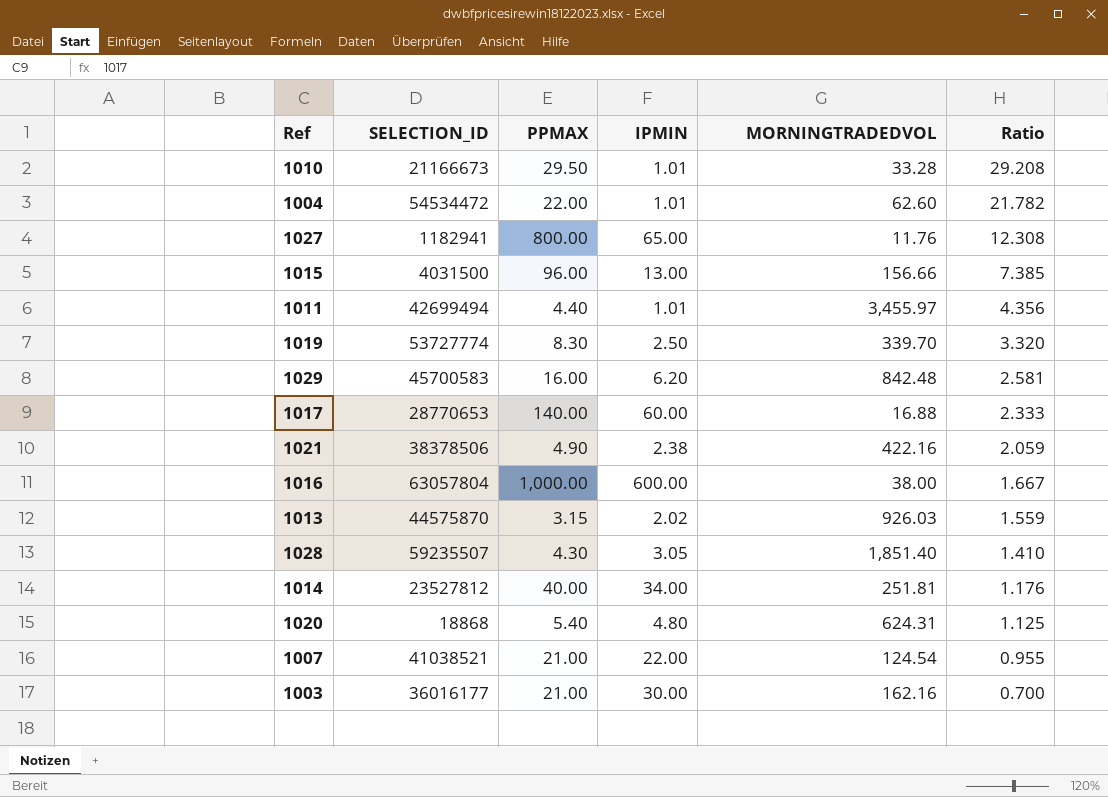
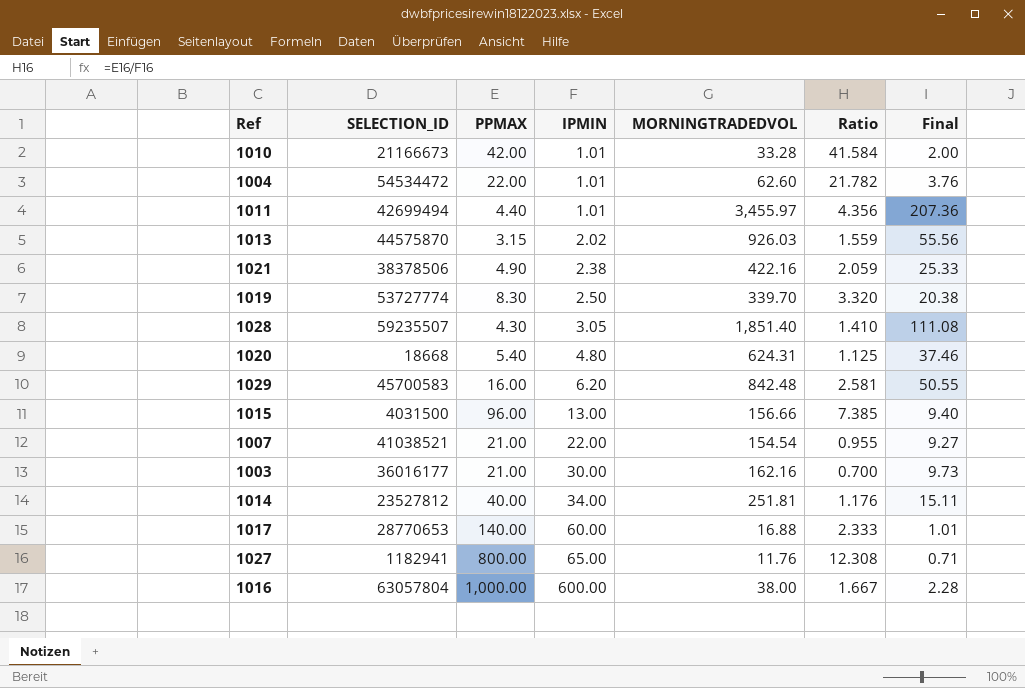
row order: Ratio descending -> IPMIN ascending
column Final | formula: none -> [MORNINGTRADEDVOL] * 0.06
1010 | PPMAX: 29.50 -> 42.00
1010 | Ratio: 29.208 -> 41.584
1020 | SELECTION_ID: 18868 -> 18668
1007 | MORNINGTRADEDVOL: 124.54 -> 154.54

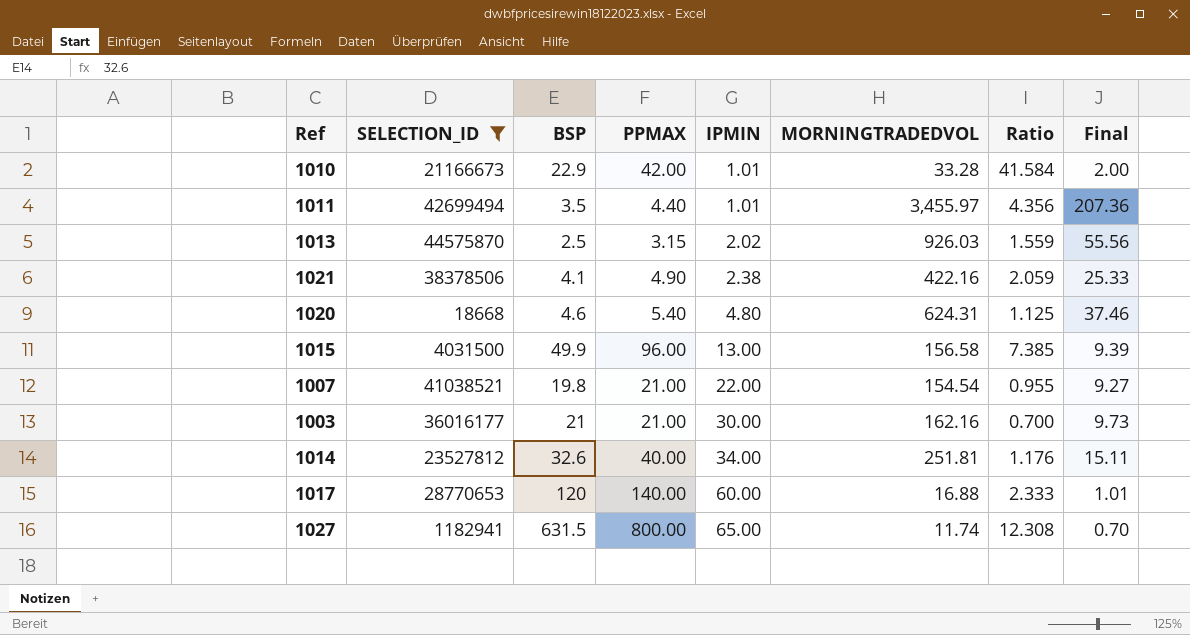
filter: none -> SELECTION_ID <= 44575870
column BSP | position: none -> 3
1015 | MORNINGTRADEDVOL: 156.66 -> 156.58
1015 | Final: 9.40 -> 9.39
1027 | MORNINGTRADEDVOL: 11.76 -> 11.74
1027 | Final: 0.71 -> 0.70

